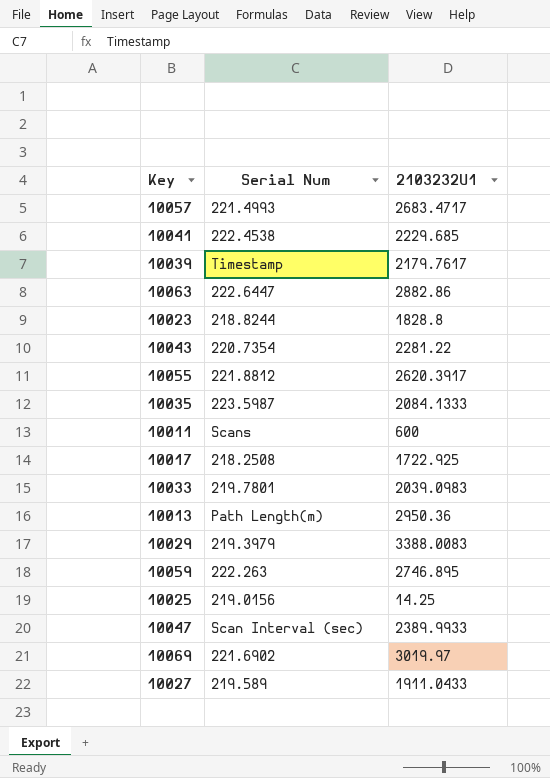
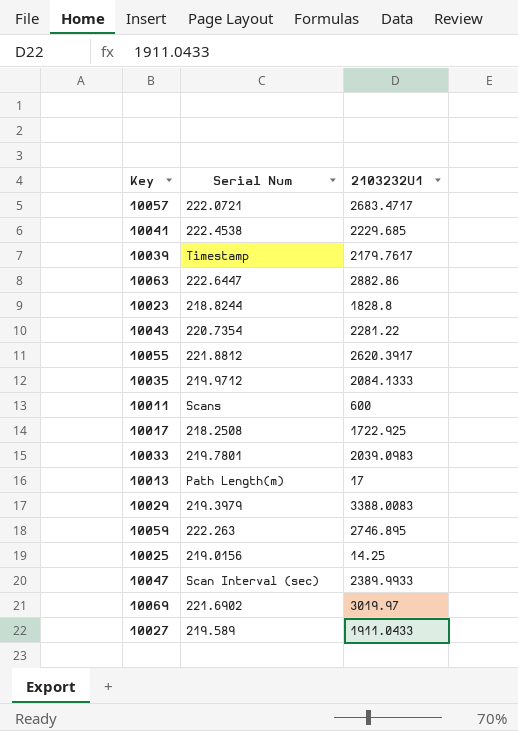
10057 | Serial Num: 221.4993 -> 222.0721
10035 | Serial Num: 223.5987 -> 219.9712
10013 | 2103232U1: 2950.36 -> 17

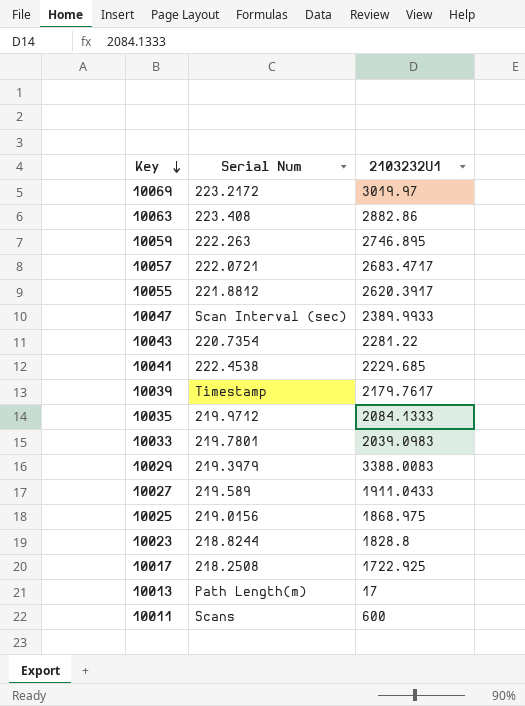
row order: none -> Key descending
10069 | Serial Num: 221.6902 -> 223.2172
10063 | Serial Num: 222.6447 -> 223.408
10025 | 2103232U1: 14.25 -> 1868.975

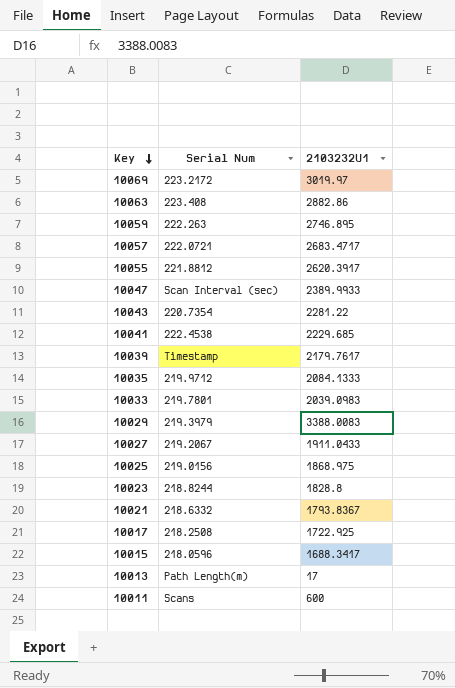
10027 | Serial Num: 219.589 -> 219.2067
row 10021: none -> 218.6332 | 1793.8367
row 10015: none -> 218.0596 | 1688.3417

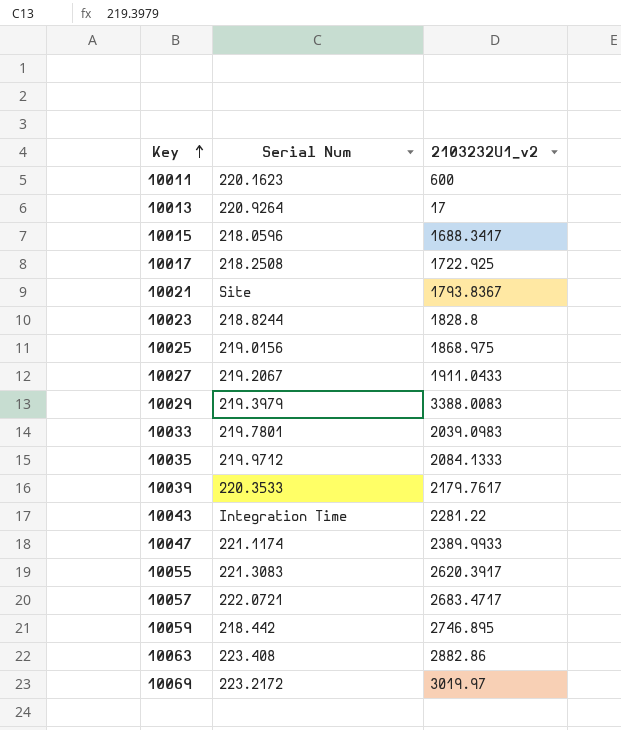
row order: Key descending -> Key ascending
column name: 2103232U1 -> 2103232U1_v2
row 10041: 222.4538 | 2229.685 -> none
10011 | Serial Num: Scans -> 220.1623
10013 | Serial Num: Path Length(m) -> 220.9264
10021 | Serial Num: 218.6332 -> Site
10039 | Serial Num: Timestamp -> 220.3533
10043 | Serial Num: 220.7354 -> Integration Time
10047 | Serial Num: Scan Interval (sec) -> 221.1174
10055 | Serial Num: 221.8812 -> 221.3083
10059 | Serial Num: 222.263 -> 218.442

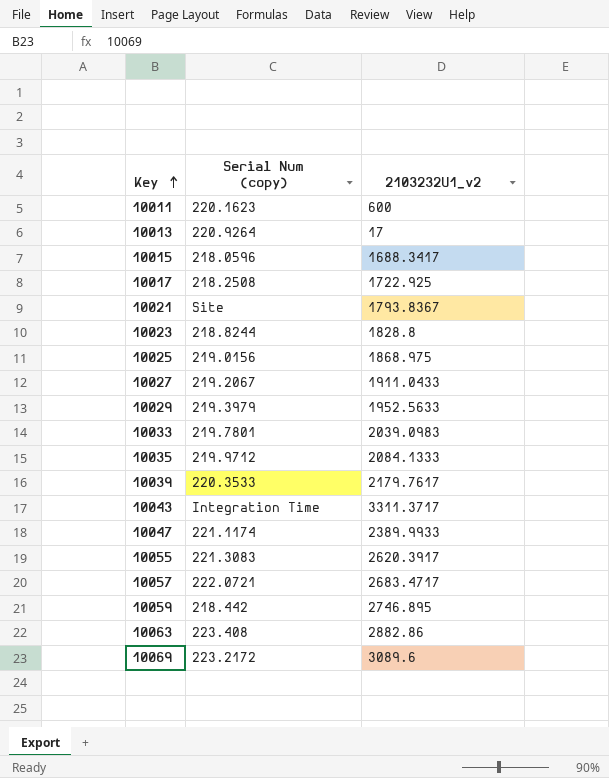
column name: Serial Num -> Serial Num (copy)
10029 | 2103232U1_v2: 3388.0083 -> 1952.5633
10043 | 2103232U1_v2: 2281.22 -> 3311.3717
10069 | 2103232U1_v2: 3019.97 -> 3089.6

